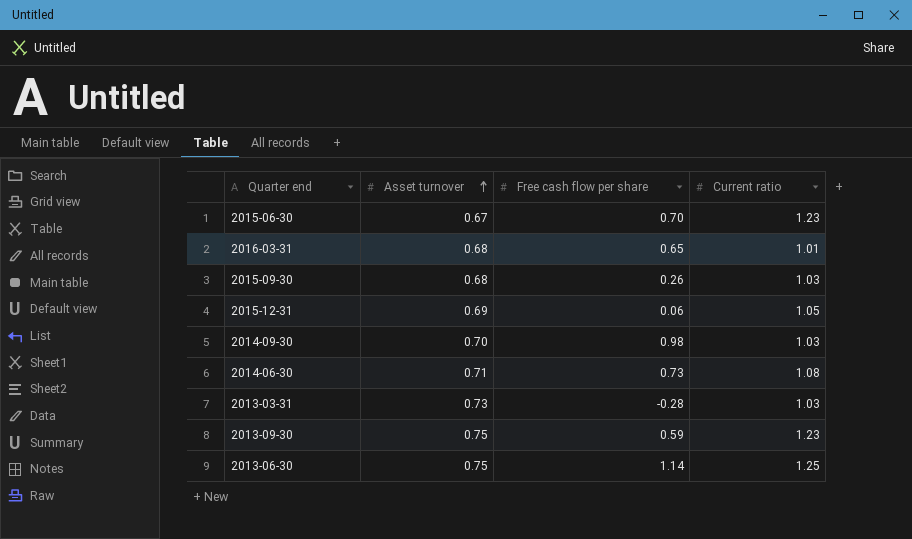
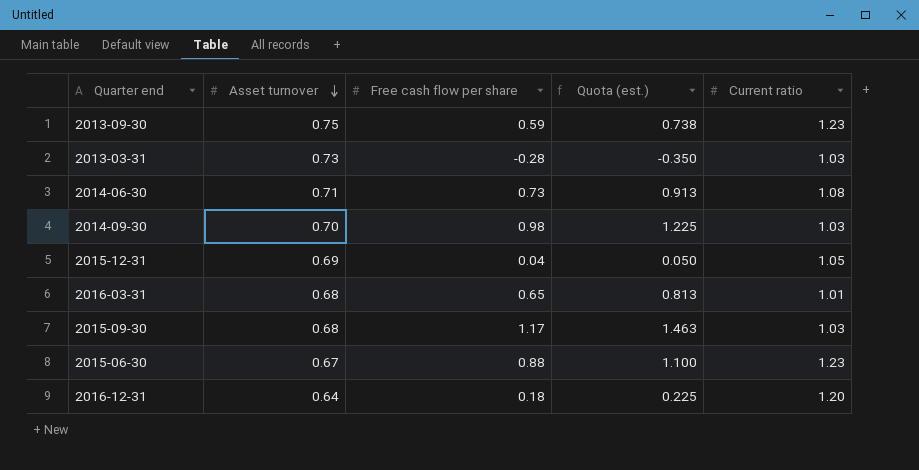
row order: Asset turnover ascending -> Asset turnover descending
column Quota (est.) | formula: none -> [Free cash flow per share] * 1.25
row 2013-06-30: 0.75 | 1.14 | 1.25 -> none
2015-12-31 | Free cash flow per share: 0.06 -> 0.04
2015-09-30 | Free cash flow per share: 0.26 -> 1.17
2015-06-30 | Free cash flow per share: 0.70 -> 0.88
row 2016-12-31: none -> 0.64 | 0.18 | 0.225 | 1.20

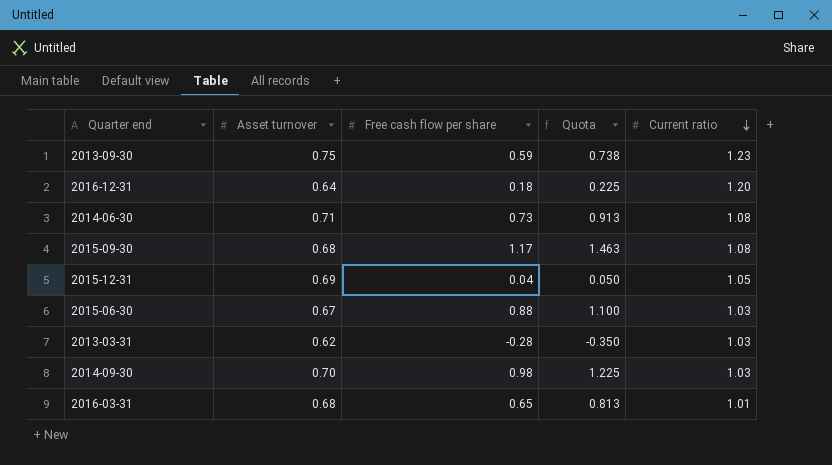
row order: Asset turnover descending -> Current ratio descending
column name: Quota (est.) -> Quota
2015-09-30 | Current ratio: 1.03 -> 1.08
2015-06-30 | Current ratio: 1.23 -> 1.03
2013-03-31 | Asset turnover: 0.73 -> 0.62

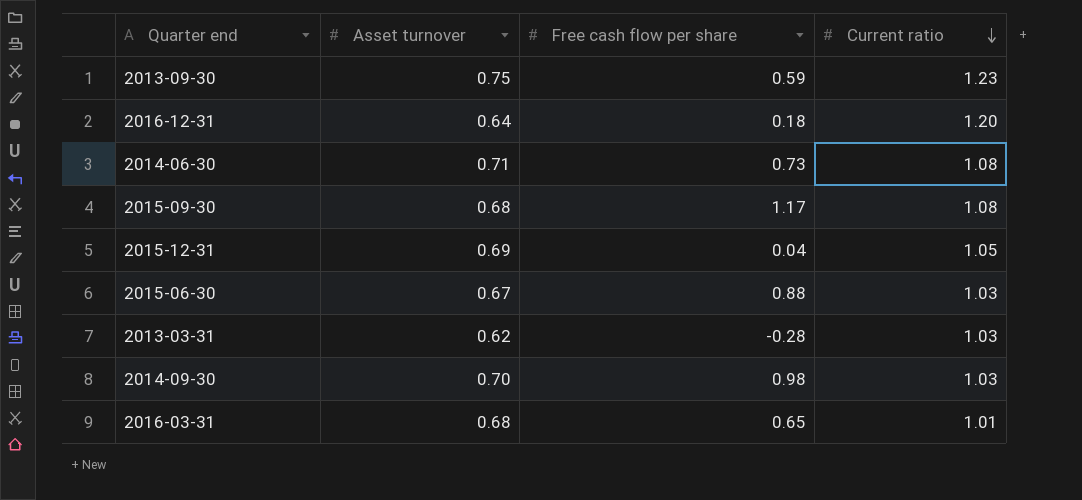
column Quota | formula: [Free cash flow per share] * 1.25 -> none

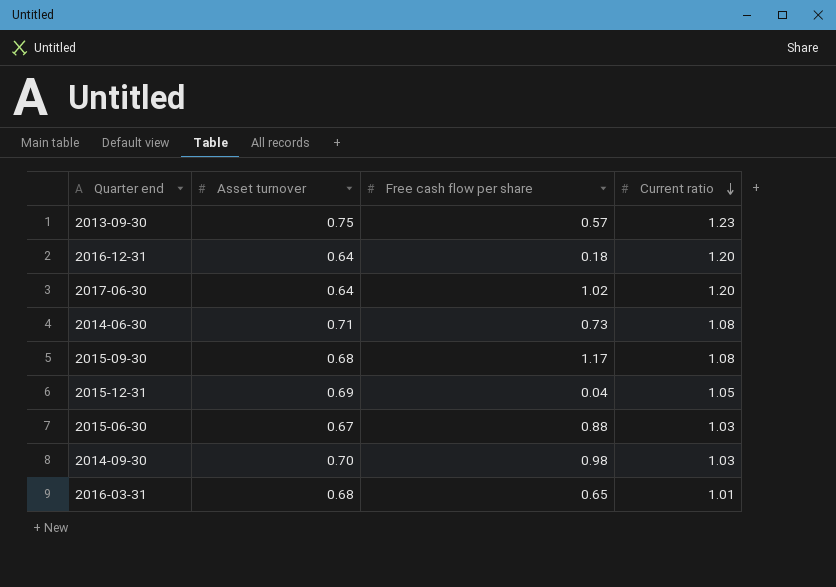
row 2013-03-31: 0.62 | -0.28 | 1.03 -> none
2013-09-30 | Free cash flow per share: 0.59 -> 0.57
row 2017-06-30: none -> 0.64 | 1.02 | 1.20

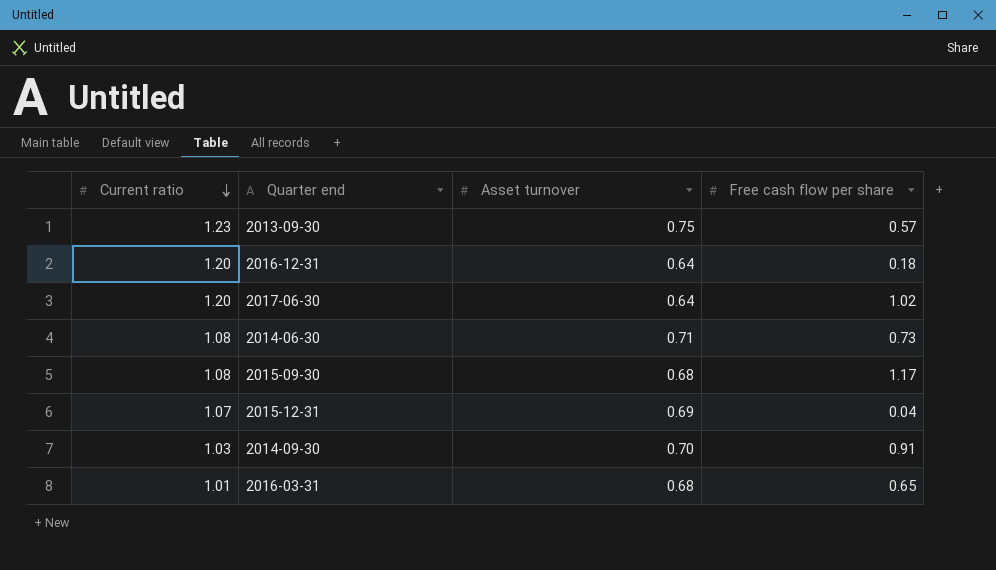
column Current ratio | position: 4 -> 1
row 2015-06-30: 0.67 | 0.88 | 1.03 -> none
2015-12-31 | Current ratio: 1.05 -> 1.07
2014-09-30 | Free cash flow per share: 0.98 -> 0.91

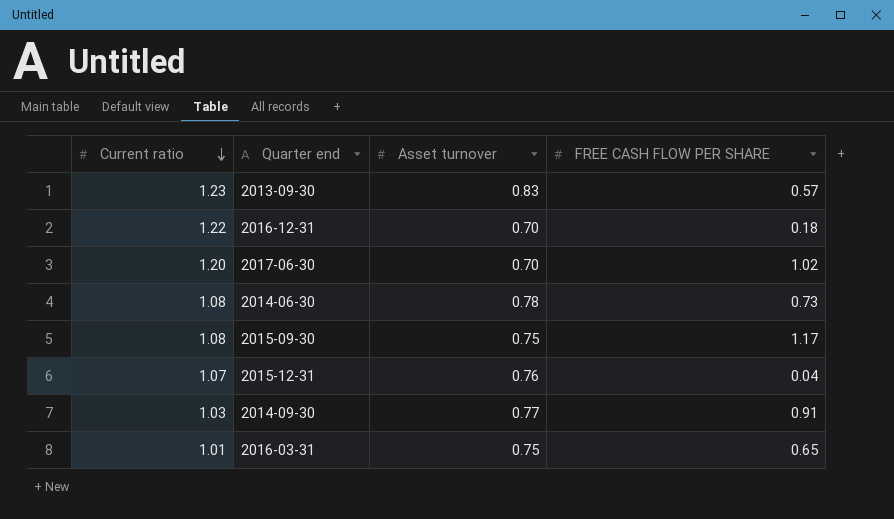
column name: Free cash flow per share -> FREE CASH FLOW PER SHARE
2013-09-30 | Asset turnover: 0.75 -> 0.83
2016-12-31 | Current ratio: 1.20 -> 1.22
2016-12-31 | Asset turnover: 0.64 -> 0.70
2017-06-30 | Asset turnover: 0.64 -> 0.70
2014-06-30 | Asset turnover: 0.71 -> 0.78
2015-09-30 | Asset turnover: 0.68 -> 0.75
2015-12-31 | Asset turnover: 0.69 -> 0.76
2014-09-30 | Asset turnover: 0.70 -> 0.77
2016-03-31 | Asset turnover: 0.68 -> 0.75

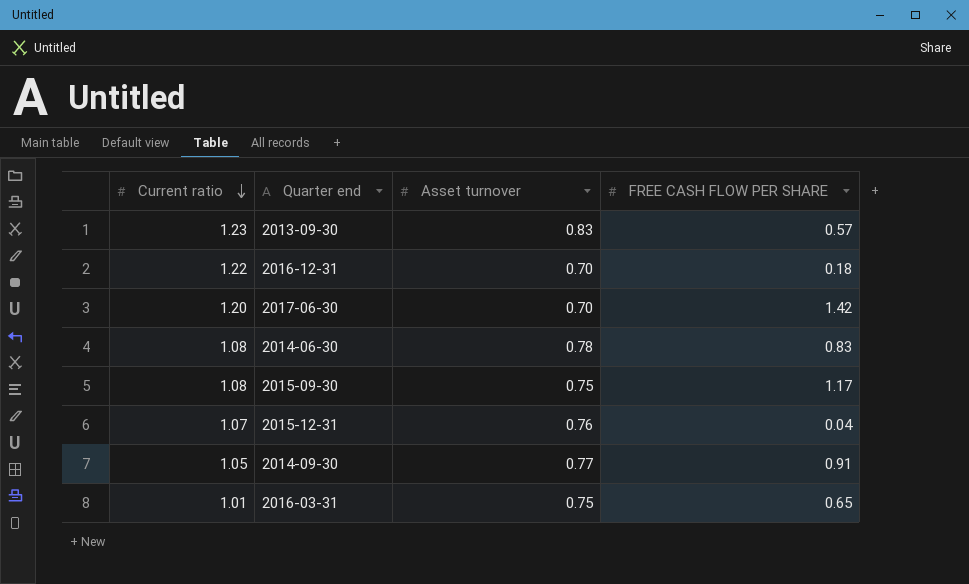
2017-06-30 | FREE CASH FLOW PER SHARE: 1.02 -> 1.42
2014-06-30 | FREE CASH FLOW PER SHARE: 0.73 -> 0.83
2014-09-30 | Current ratio: 1.03 -> 1.05

